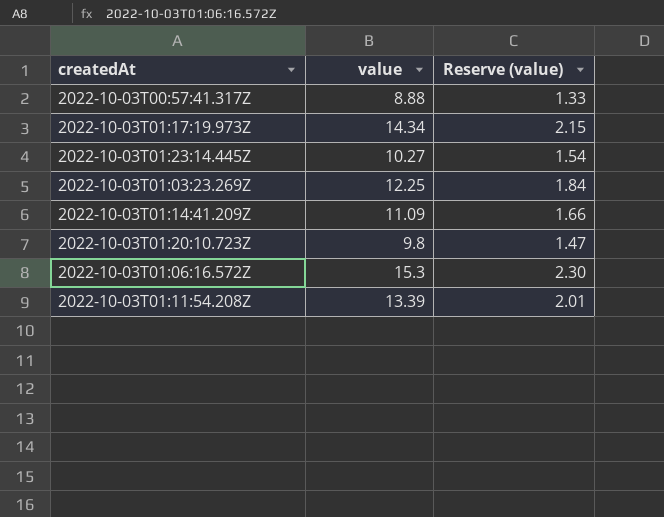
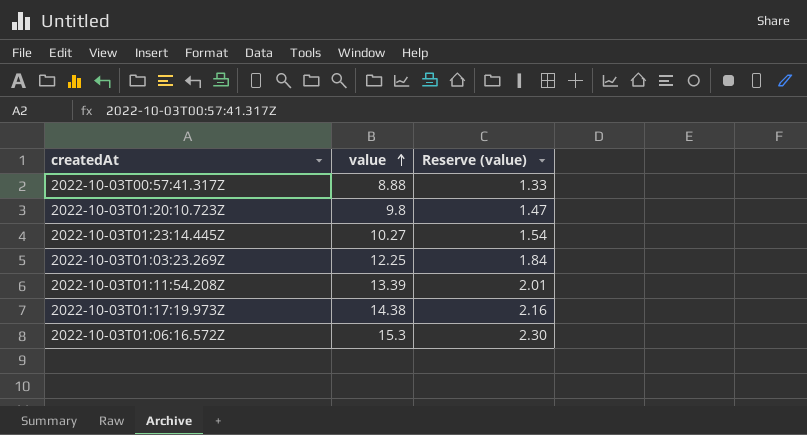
row order: none -> value ascending
row 2022-10-03T01:14:41.209Z: 11.09 | 1.66 -> none
2022-10-03T01:17:19.973Z | value: 14.34 -> 14.38
2022-10-03T01:17:19.973Z | Reserve (value): 2.15 -> 2.16

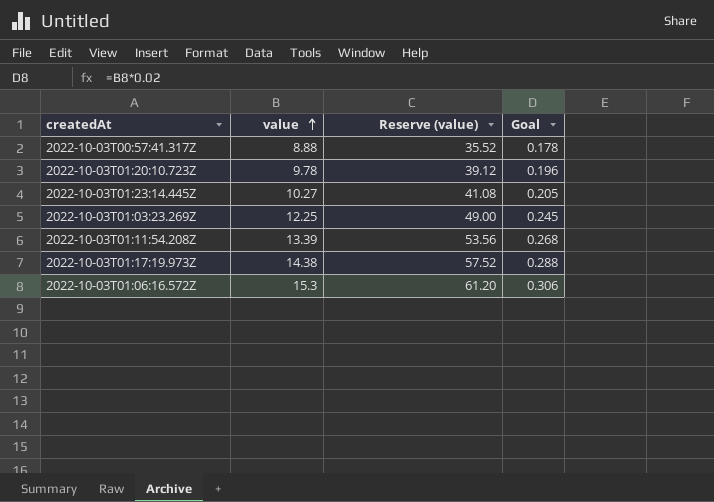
column Reserve (value) | formula: [value] * 0.15 -> [value] * 4
column Goal | formula: none -> [value] * 0.02
2022-10-03T01:20:10.723Z | value: 9.8 -> 9.78

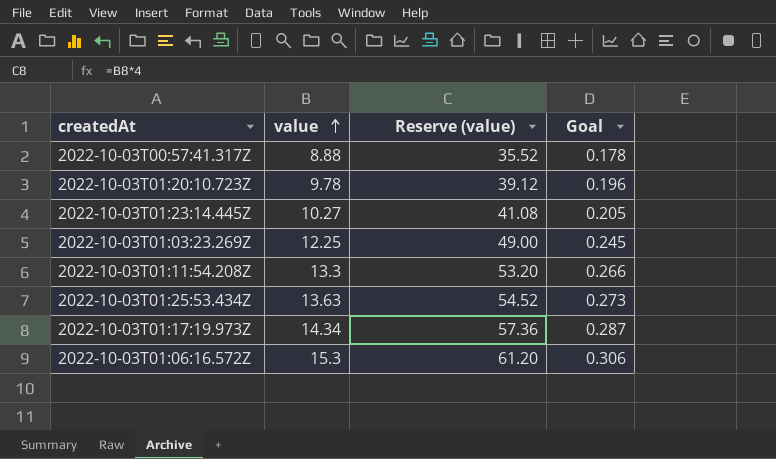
2022-10-03T01:11:54.208Z | value: 13.39 -> 13.3
2022-10-03T01:11:54.208Z | Reserve (value): 53.56 -> 53.20
2022-10-03T01:11:54.208Z | Goal: 0.268 -> 0.266
row 2022-10-03T01:25:53.434Z: none -> 13.63 | 54.52 | 0.273
2022-10-03T01:17:19.973Z | value: 14.38 -> 14.34
2022-10-03T01:17:19.973Z | Reserve (value): 57.52 -> 57.36
2022-10-03T01:17:19.973Z | Goal: 0.288 -> 0.287

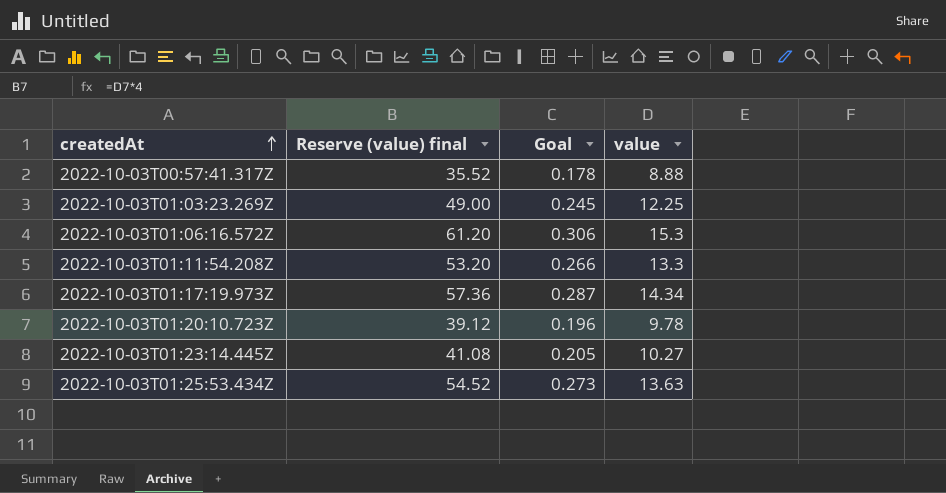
row order: value ascending -> createdAt ascending
column name: Reserve (value) -> Reserve (value) final
column value | position: 2 -> 4

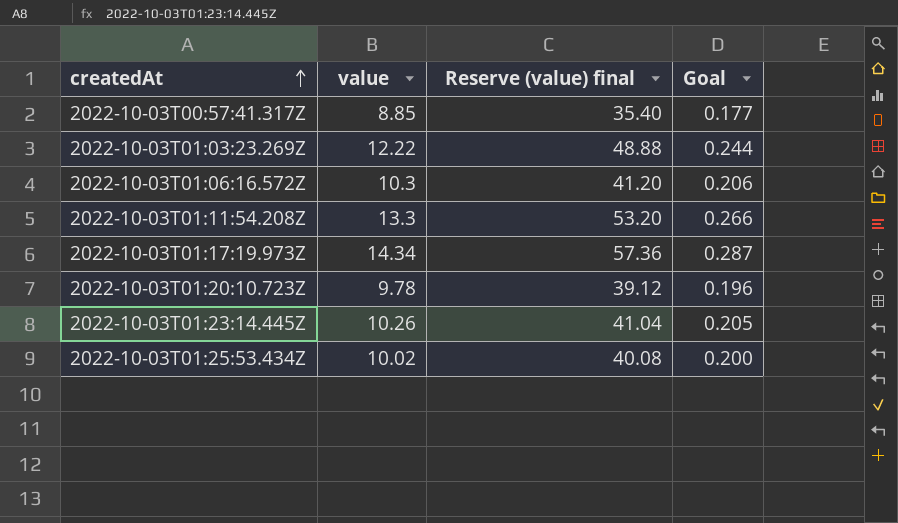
column value | position: 4 -> 2
2022-10-03T00:57:41.317Z | value: 8.88 -> 8.85
2022-10-03T00:57:41.317Z | Reserve (value) final: 35.52 -> 35.40
2022-10-03T00:57:41.317Z | Goal: 0.178 -> 0.177
2022-10-03T01:03:23.269Z | value: 12.25 -> 12.22
2022-10-03T01:03:23.269Z | Reserve (value) final: 49.00 -> 48.88
2022-10-03T01:03:23.269Z | Goal: 0.245 -> 0.244
2022-10-03T01:06:16.572Z | value: 15.3 -> 10.3
2022-10-03T01:06:16.572Z | Reserve (value) final: 61.20 -> 41.20
2022-10-03T01:06:16.572Z | Goal: 0.306 -> 0.206
2022-10-03T01:23:14.445Z | value: 10.27 -> 10.26
2022-10-03T01:23:14.445Z | Reserve (value) final: 41.08 -> 41.04
2022-10-03T01:25:53.434Z | value: 13.63 -> 10.02
2022-10-03T01:25:53.434Z | Reserve (value) final: 54.52 -> 40.08
2022-10-03T01:25:53.434Z | Goal: 0.273 -> 0.200

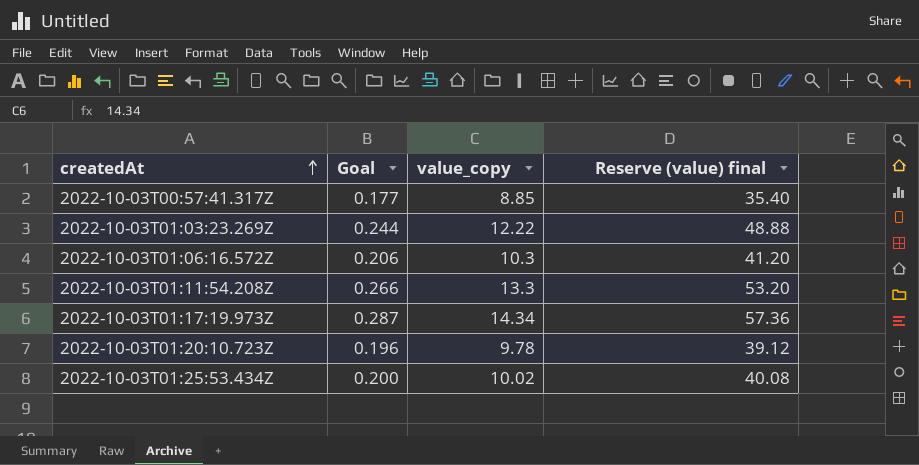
column Goal | position: 4 -> 2
column name: value -> value_copy
row 2022-10-03T01:23:14.445Z: 10.26 | 41.04 | 0.205 -> none

